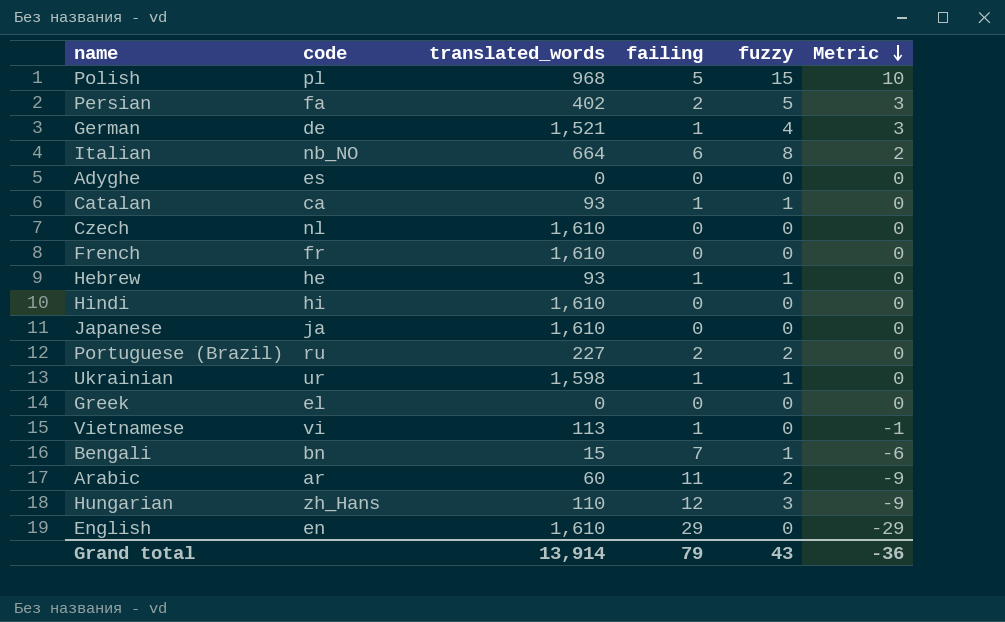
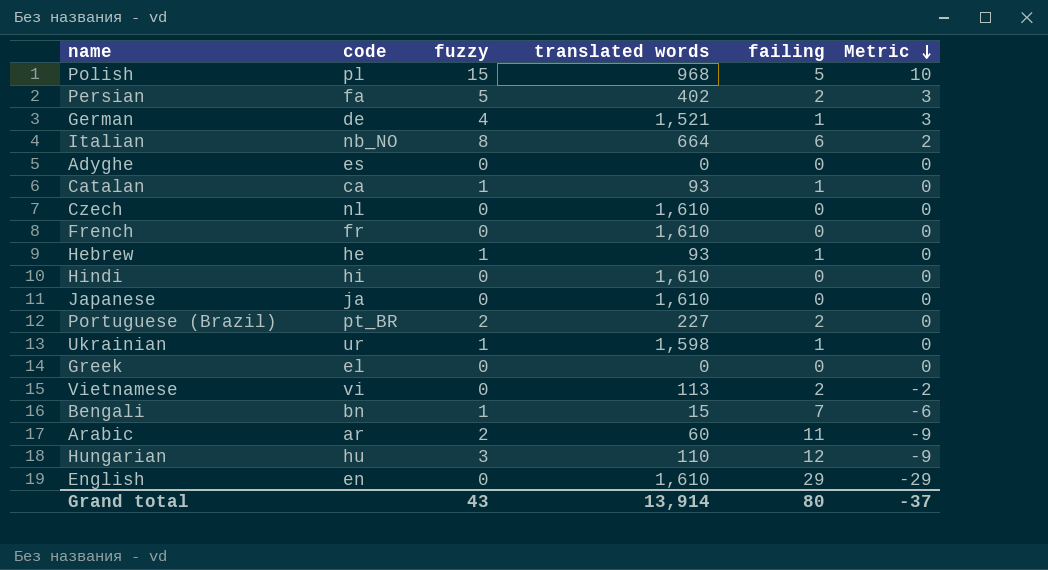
column fuzzy | position: 5 -> 3
column name: translated_words -> translated words
Portuguese (Brazil) | code: ru -> pt_BR
Vietnamese | failing: 1 -> 2
Vietnamese | Metric: -1 -> -2
Hungarian | code: zh_Hans -> hu
Grand total | failing: 79 -> 80
Grand total | Metric: -36 -> -37

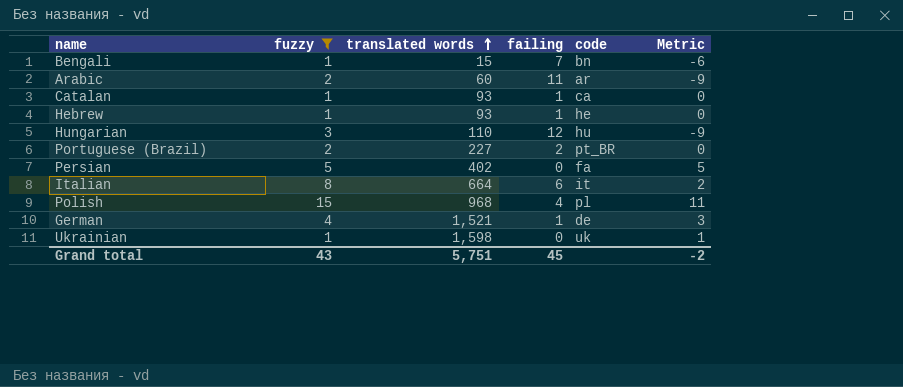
filter: none -> fuzzy != 0
row order: Metric descending -> translated words ascending
column code | position: 2 -> 5
Persian | failing: 2 -> 0
Persian | Metric: 3 -> 5
Italian | code: nb_NO -> it
Polish | failing: 5 -> 4
Polish | Metric: 10 -> 11
Ukrainian | failing: 1 -> 0
Ukrainian | code: ur -> uk
Ukrainian | Metric: 0 -> 1
Grand total | translated words: 13,914 -> 5,751
Grand total | failing: 80 -> 45
Grand total | Metric: -37 -> -2

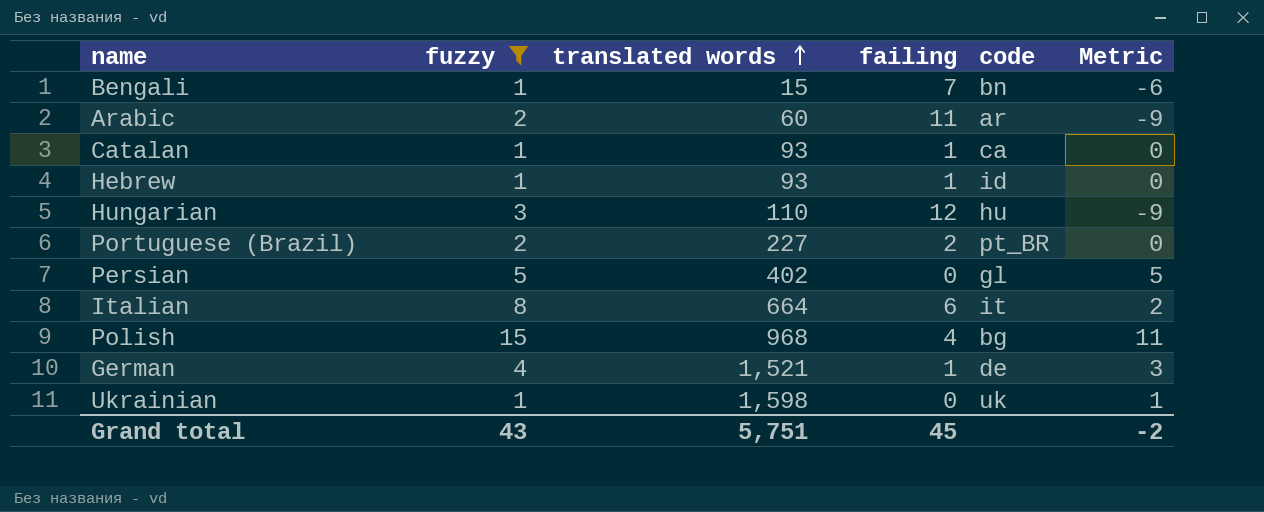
Hebrew | code: he -> id
Persian | code: fa -> gl
Polish | code: pl -> bg

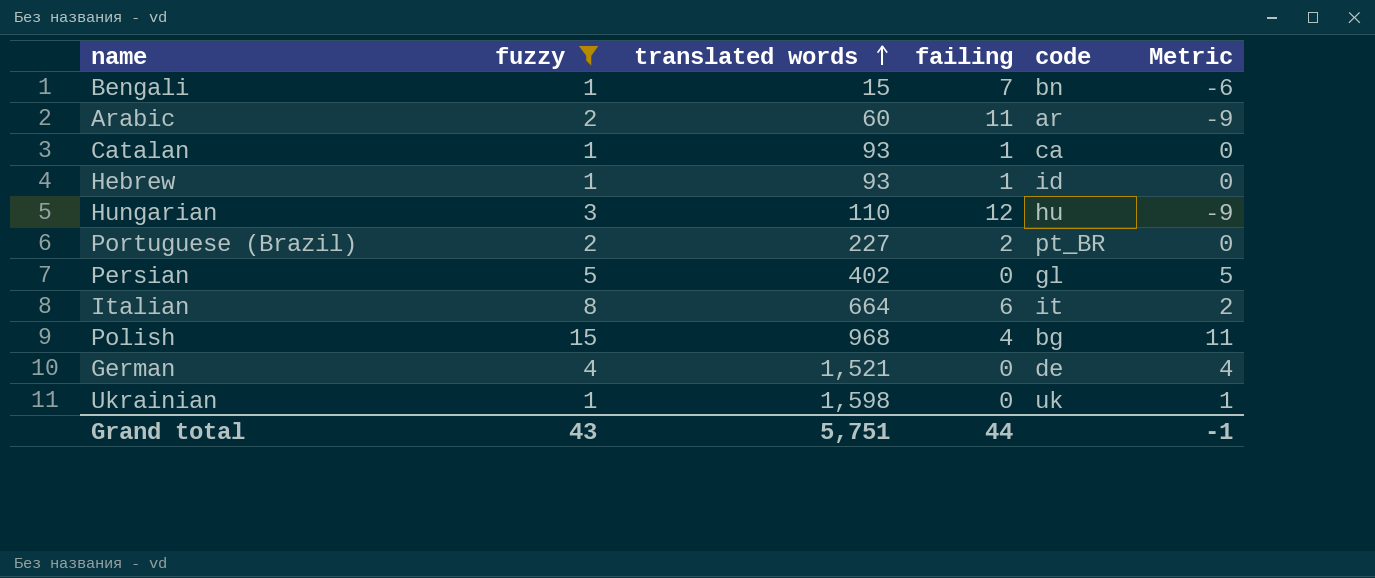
German | failing: 1 -> 0
German | Metric: 3 -> 4
Grand total | failing: 45 -> 44
Grand total | Metric: -2 -> -1

